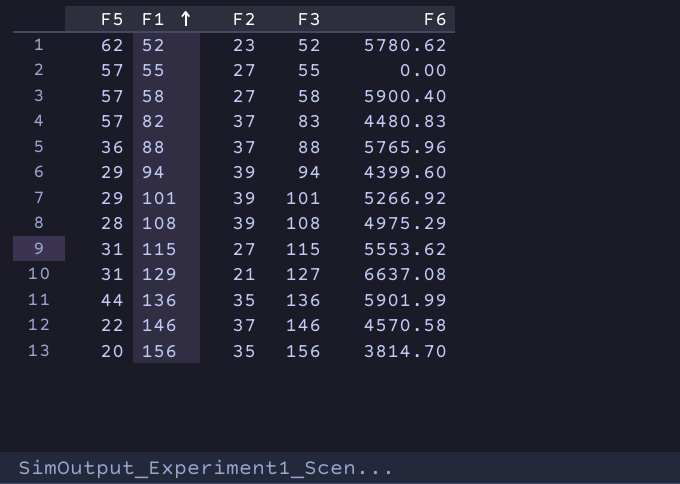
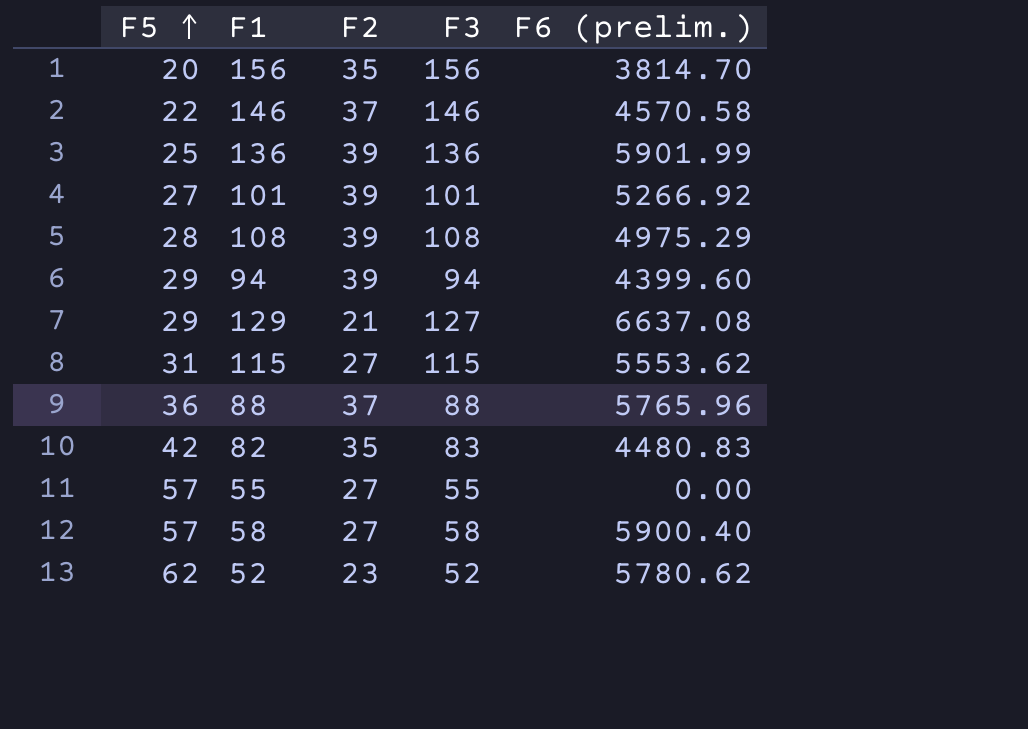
row order: F1 ascending -> F5 ascending
column name: F6 -> F6 (prelim.)
136 | F5: 44 -> 25
136 | F2: 35 -> 39
101 | F5: 29 -> 27
129 | F5: 31 -> 29
82 | F5: 57 -> 42
82 | F2: 37 -> 35

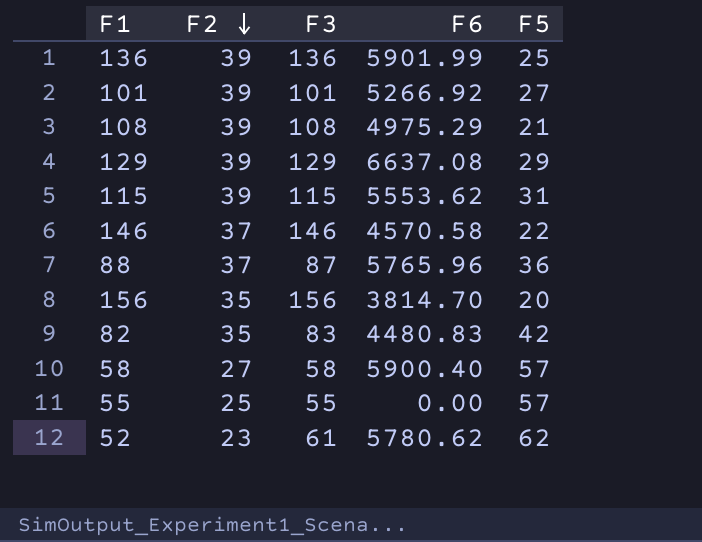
row order: F5 ascending -> F2 descending
column name: F6 (prelim.) -> F6
column F5 | position: 1 -> 5
row 94: 29 | 39 | 94 | 4399.60 -> none
108 | F5: 28 -> 21
129 | F2: 21 -> 39
129 | F3: 127 -> 129
115 | F2: 27 -> 39
88 | F3: 88 -> 87
55 | F2: 27 -> 25
52 | F3: 52 -> 61

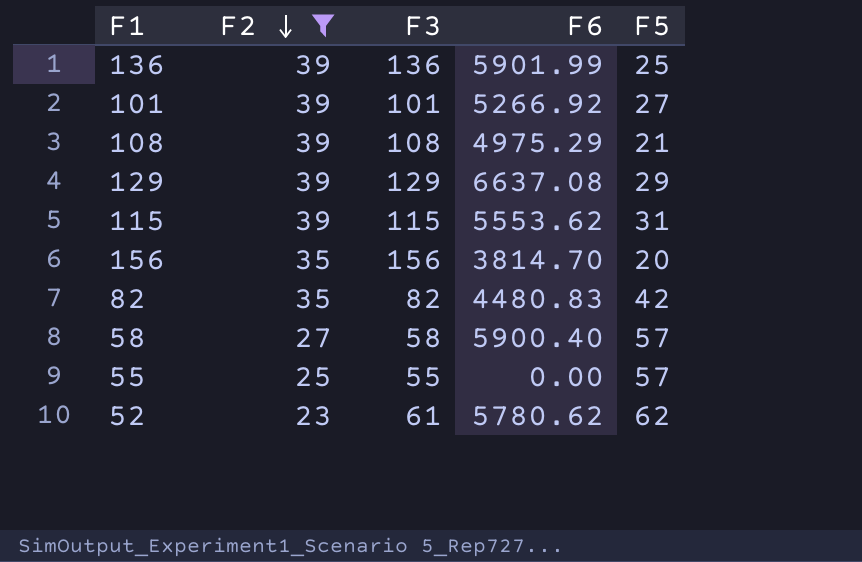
filter: none -> F2 != 37
82 | F3: 83 -> 82

